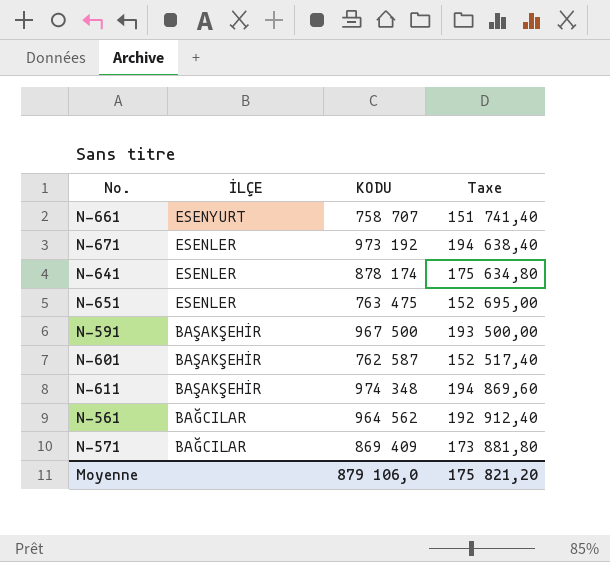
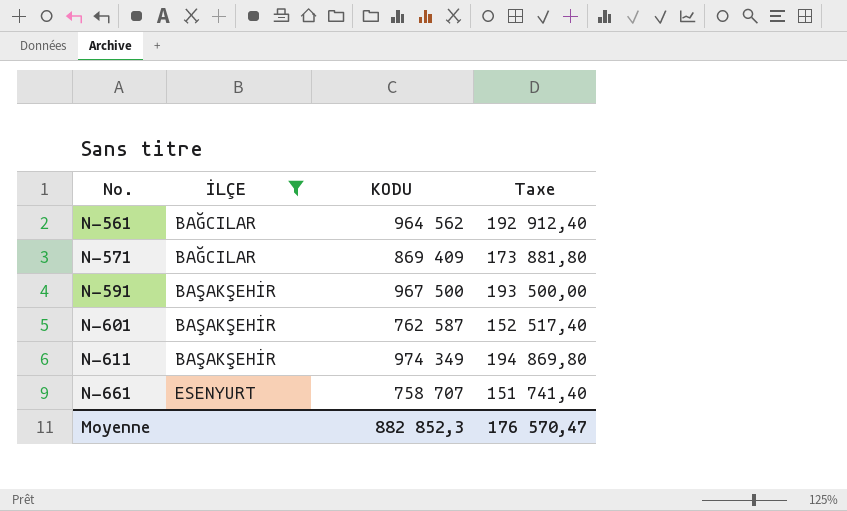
filter: none -> İLÇE != ESENLER
row order: İLÇE descending -> No. ascending
N-611 | KODU: 974 348 -> 974 349
N-611 | Taxe: 194 869,60 -> 194 869,80
Moyenne | KODU: 879 106,0 -> 882 852,3
Moyenne | Taxe: 175 821,20 -> 176 570,47

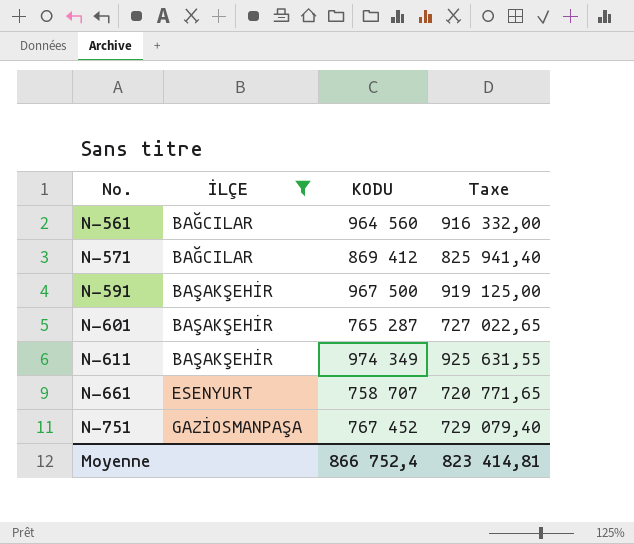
column Taxe | formula: [KODU] * 0,2 -> [KODU] * 0,95
N-561 | KODU: 964 562 -> 964 560
N-571 | KODU: 869 409 -> 869 412
N-601 | KODU: 762 587 -> 765 287
row N-751: none -> GAZİOSMANPAŞA | 767 452 | 729 079,40
Moyenne | KODU: 882 852,3 -> 866 752,4
Moyenne | Taxe: 176 570,47 -> 823 414,81

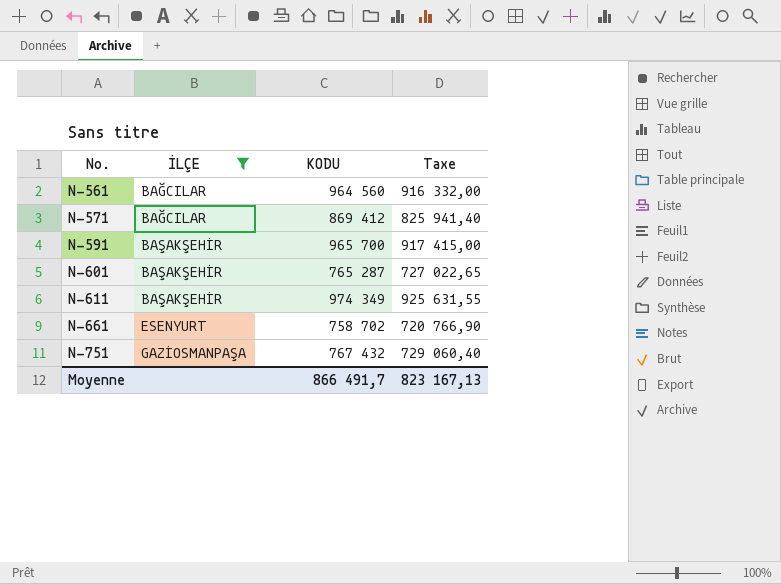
N-591 | KODU: 967 500 -> 965 700
N-591 | Taxe: 919 125,00 -> 917 415,00
N-661 | KODU: 758 707 -> 758 702
N-661 | Taxe: 720 771,65 -> 720 766,90
N-751 | KODU: 767 452 -> 767 432
N-751 | Taxe: 729 079,40 -> 729 060,40
Moyenne | KODU: 866 752,4 -> 866 491,7
Moyenne | Taxe: 823 414,81 -> 823 167,13

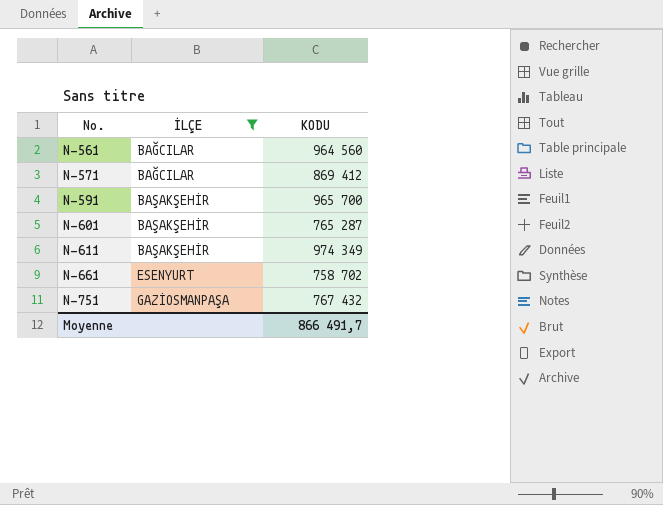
column Taxe | formula: [KODU] * 0,95 -> none

